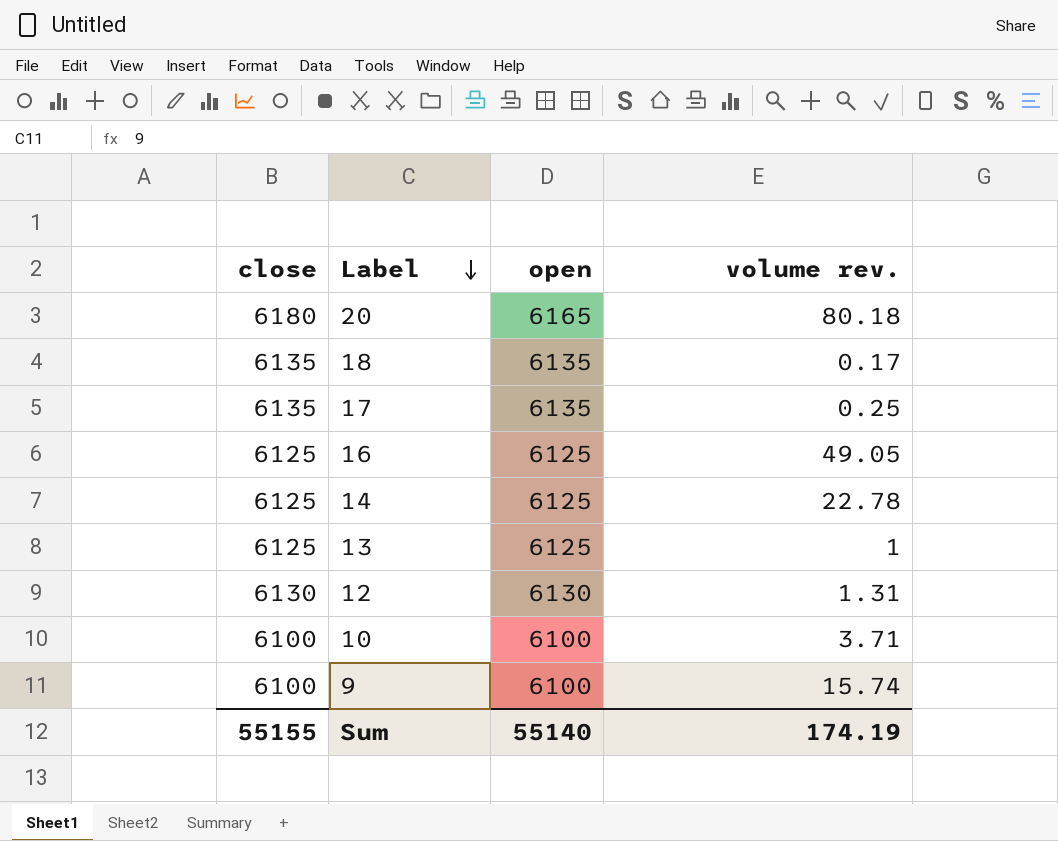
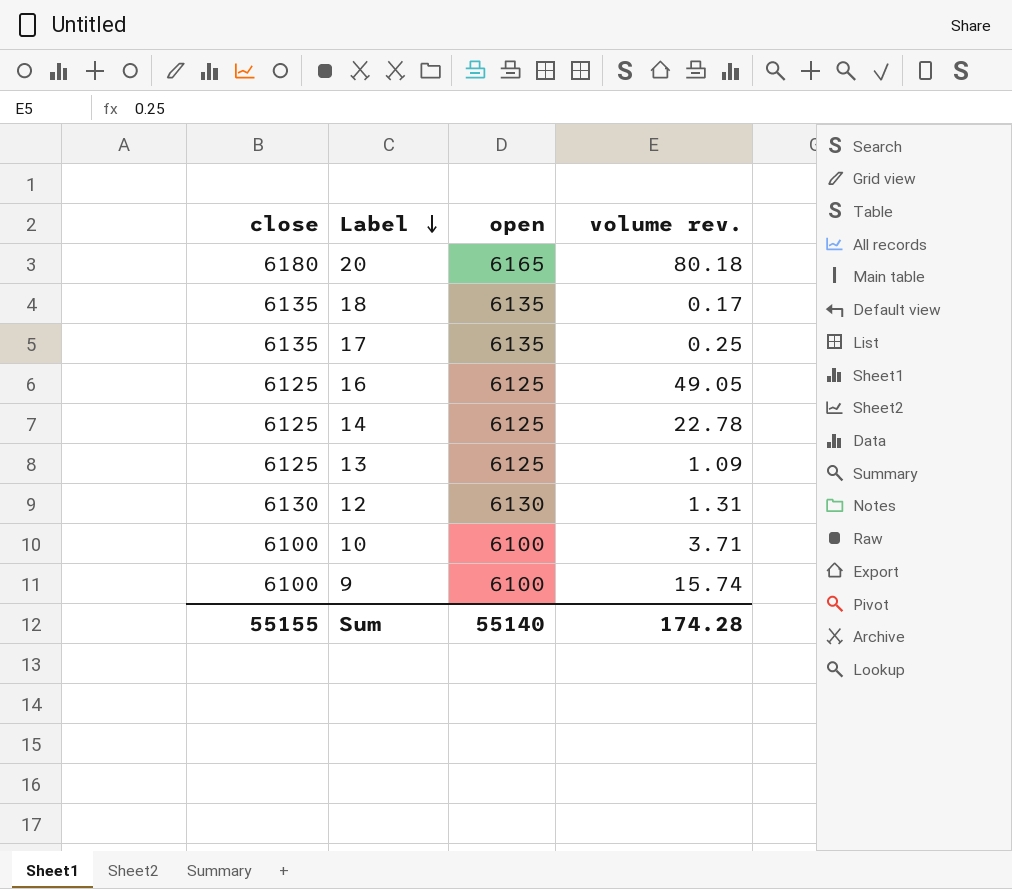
13 | volume rev.: 1 -> 1.09
Sum | volume rev.: 174.19 -> 174.28

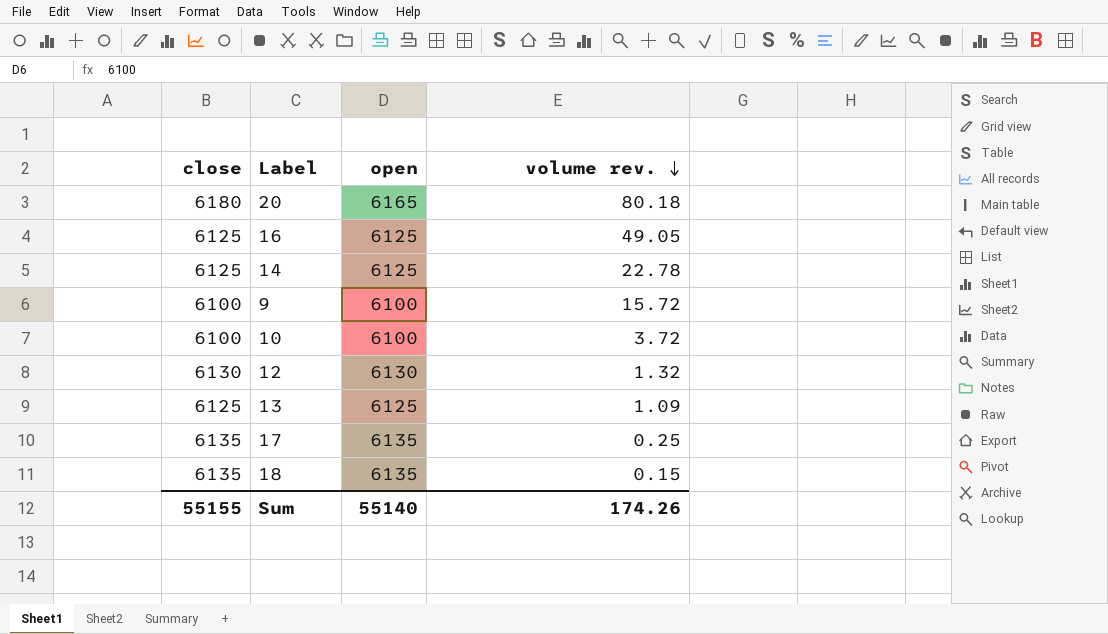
row order: Label descending -> volume rev. descending
9 | volume rev.: 15.74 -> 15.72
10 | volume rev.: 3.71 -> 3.72
12 | volume rev.: 1.31 -> 1.32
18 | volume rev.: 0.17 -> 0.15
Sum | volume rev.: 174.28 -> 174.26

